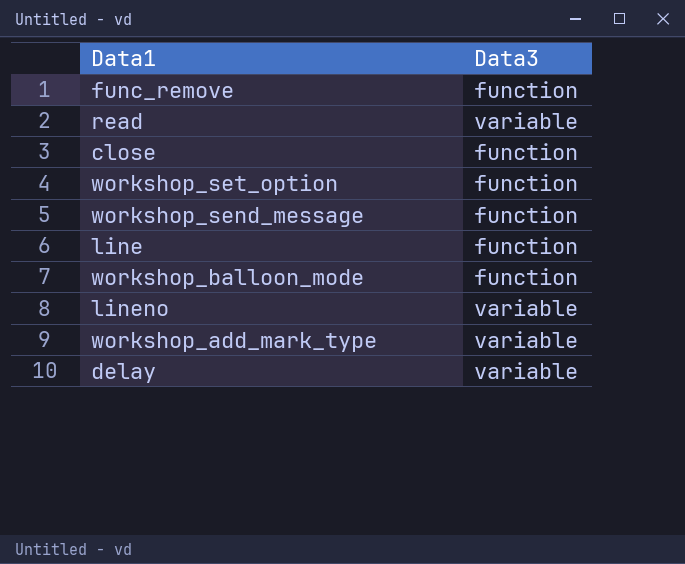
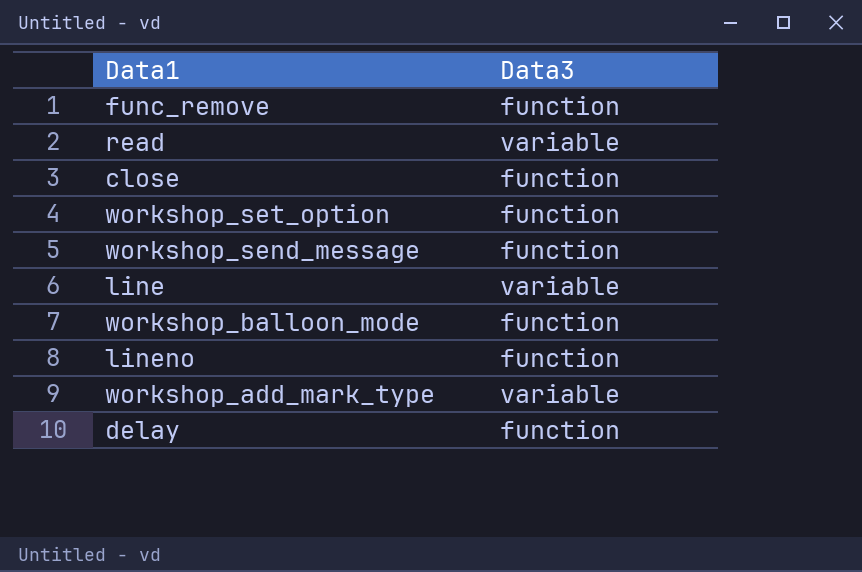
line | Data3: function -> variable
lineno | Data3: variable -> function
delay | Data3: variable -> function

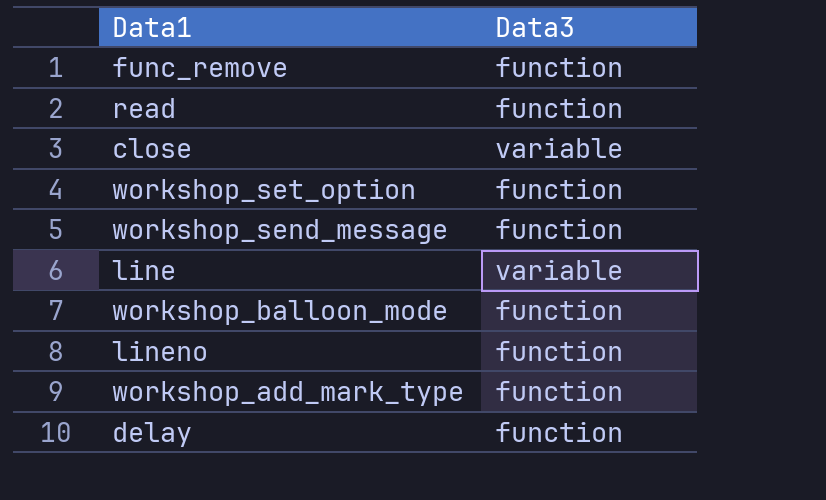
read | Data3: variable -> function
close | Data3: function -> variable
workshop_add_mark_type | Data3: variable -> function

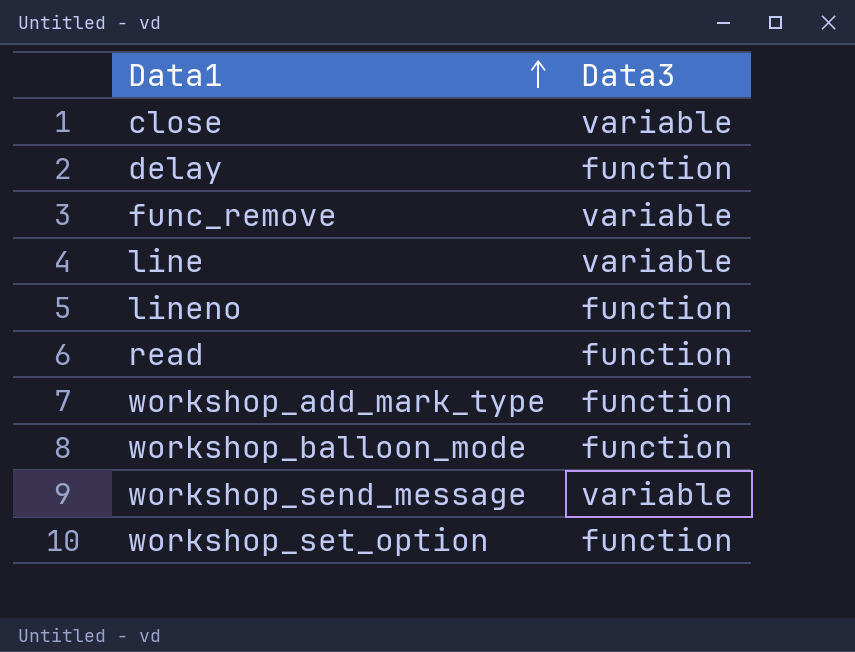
row order: none -> Data1 ascending
func_remove | Data3: function -> variable
workshop_send_message | Data3: function -> variable

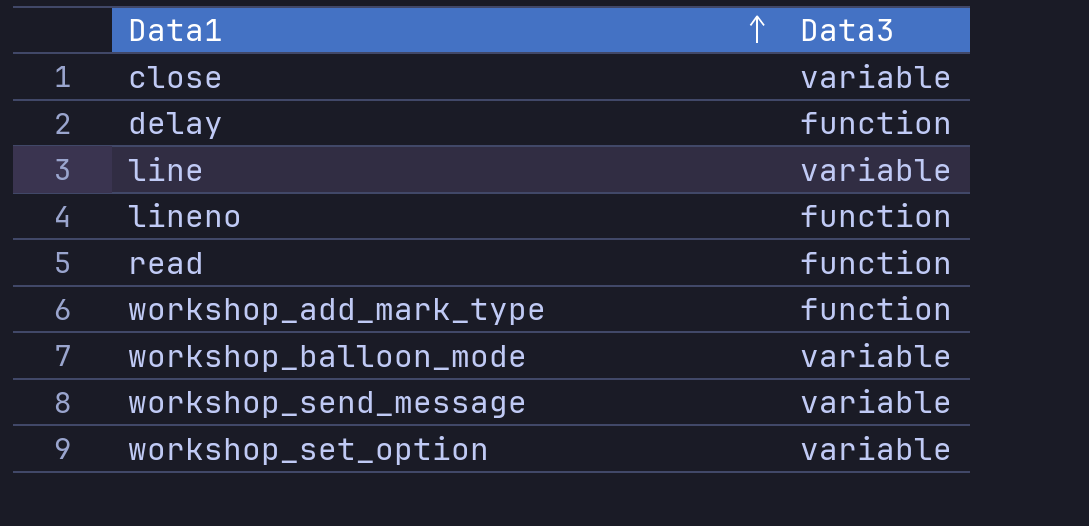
row func_remove: variable -> none
workshop_balloon_mode | Data3: function -> variable
workshop_set_option | Data3: function -> variable

